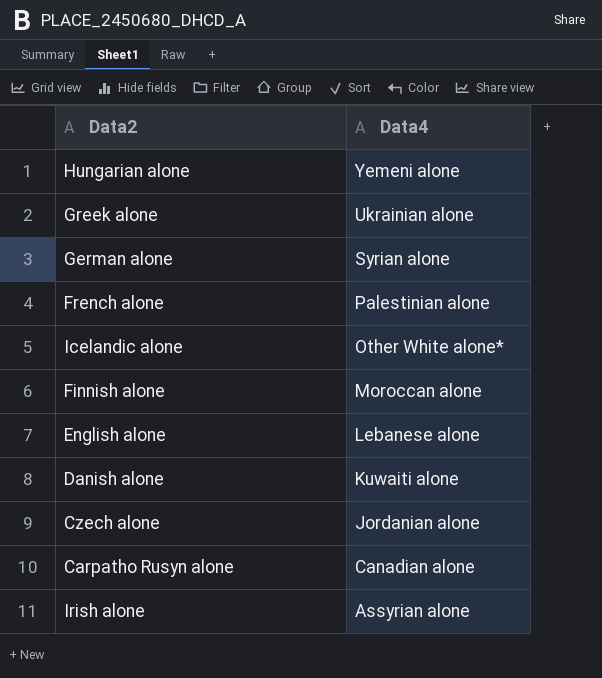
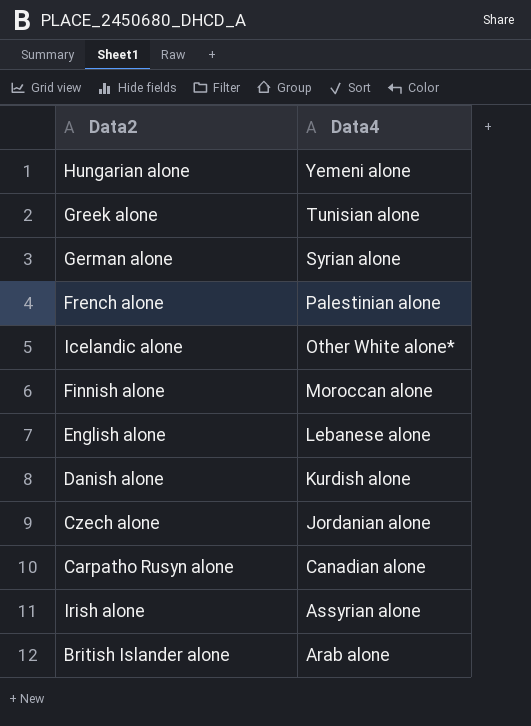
Greek alone | Data4: Ukrainian alone -> Tunisian alone
Danish alone | Data4: Kuwaiti alone -> Kurdish alone
row British Islander alone: none -> Arab alone

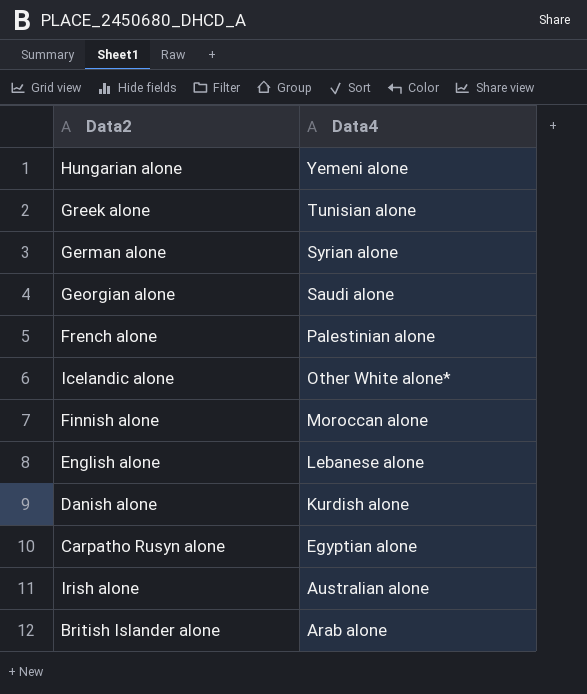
row Czech alone: Jordanian alone -> none
row Georgian alone: none -> Saudi alone
Carpatho Rusyn alone | Data4: Canadian alone -> Egyptian alone
Irish alone | Data4: Assyrian alone -> Australian alone

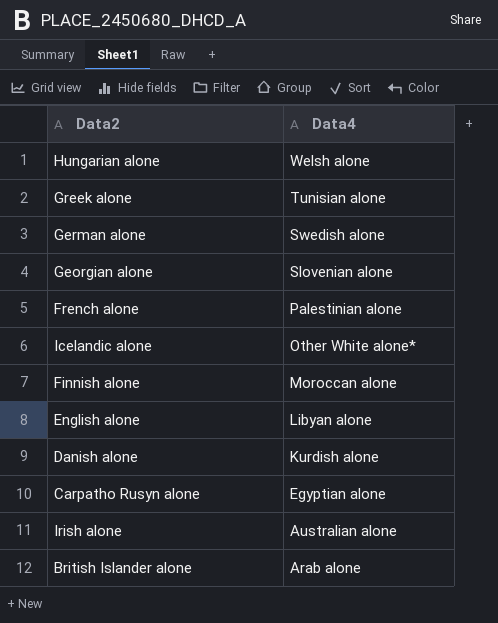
Hungarian alone | Data4: Yemeni alone -> Welsh alone
German alone | Data4: Syrian alone -> Swedish alone
Georgian alone | Data4: Saudi alone -> Slovenian alone
English alone | Data4: Lebanese alone -> Libyan alone

